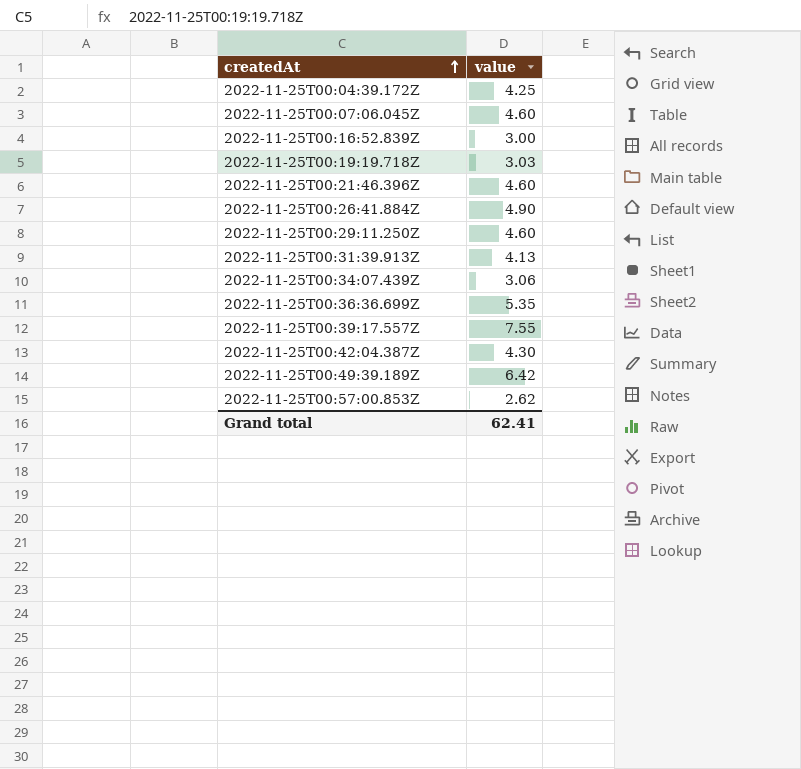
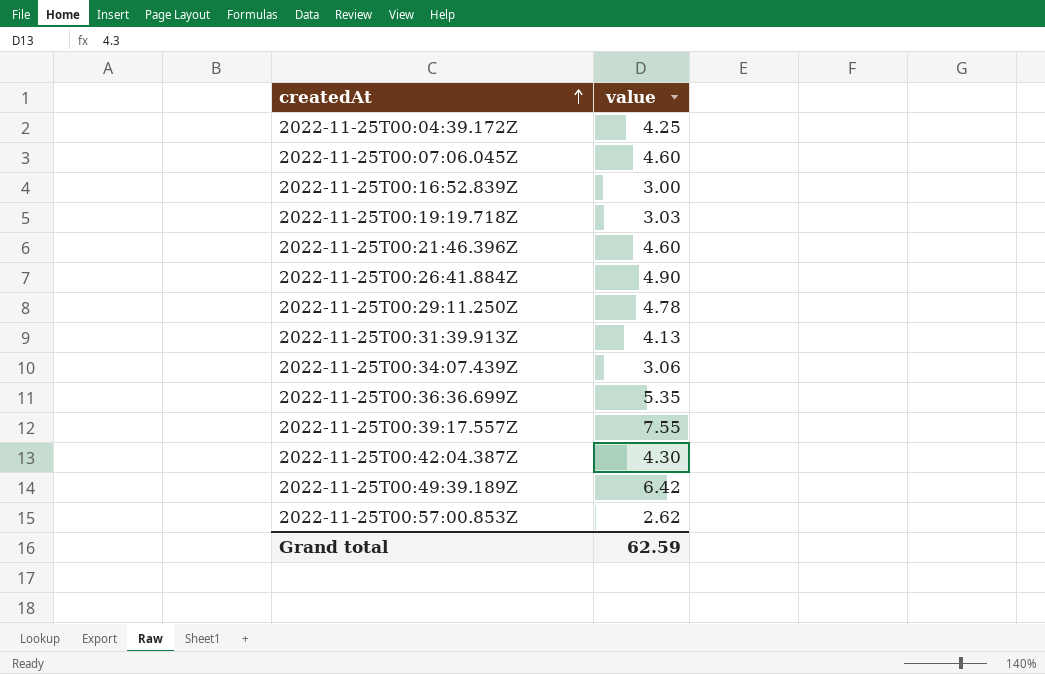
2022-11-25T00:29:11.250Z | value: 4.60 -> 4.78
Grand total | value: 62.41 -> 62.59

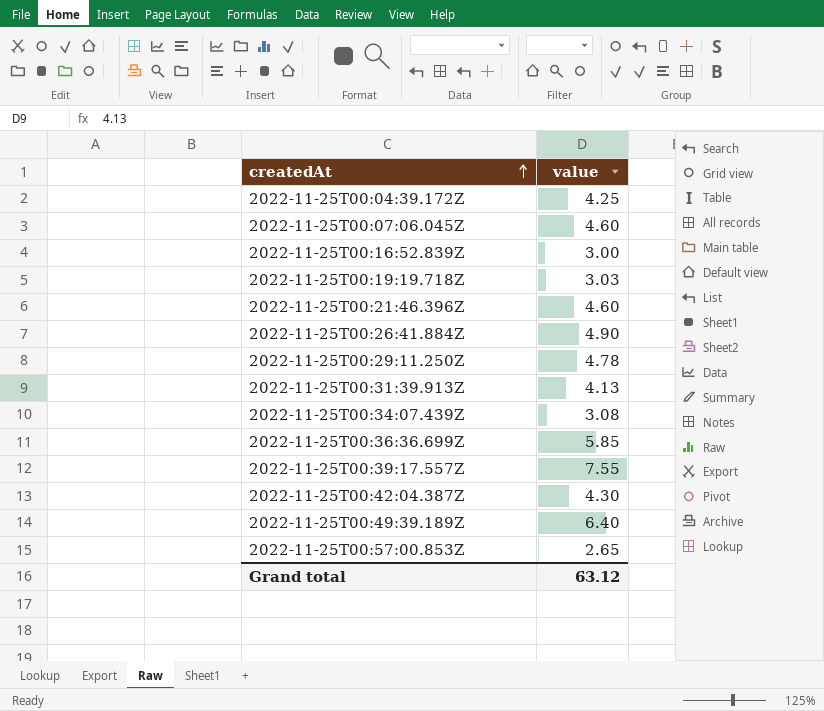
2022-11-25T00:34:07.439Z | value: 3.06 -> 3.08
2022-11-25T00:36:36.699Z | value: 5.35 -> 5.85
2022-11-25T00:49:39.189Z | value: 6.42 -> 6.40
2022-11-25T00:57:00.853Z | value: 2.62 -> 2.65
Grand total | value: 62.59 -> 63.12

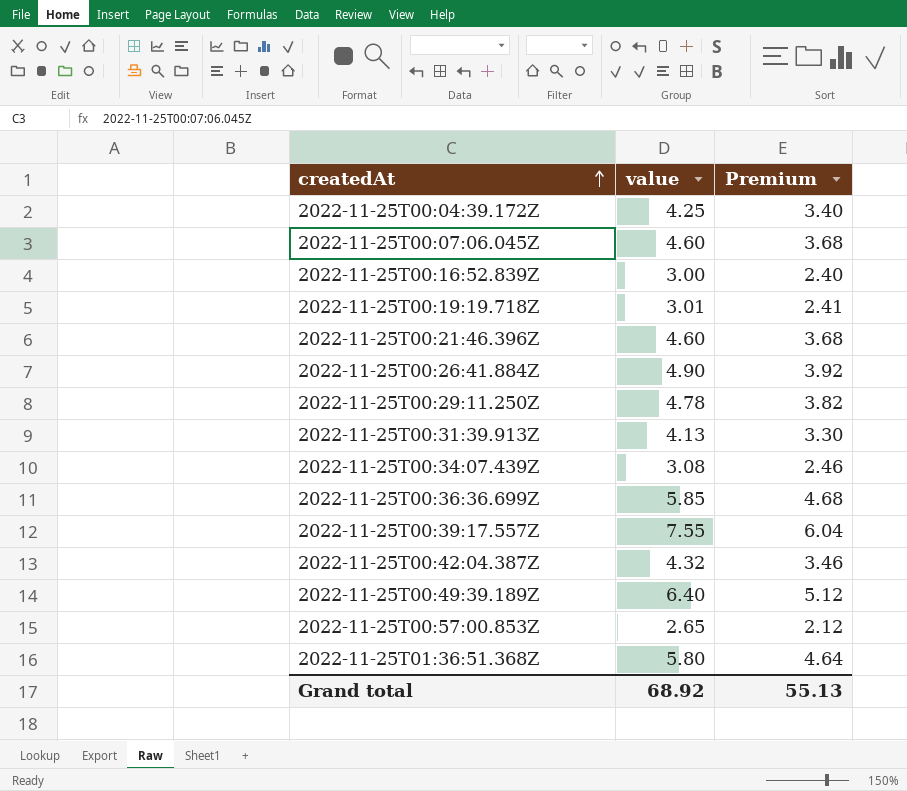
column Premium | formula: none -> [value] * 0.8
2022-11-25T00:19:19.718Z | value: 3.03 -> 3.01
2022-11-25T00:42:04.387Z | value: 4.30 -> 4.32
row 2022-11-25T01:36:51.368Z: none -> 5.80 | 4.64
Grand total | value: 63.12 -> 68.92

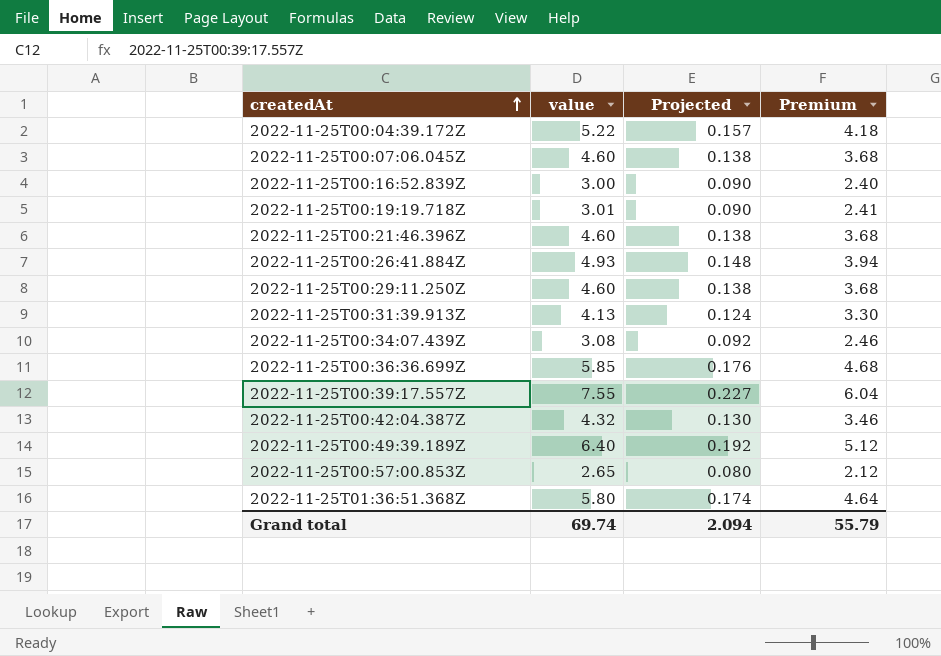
column Projected | formula: none -> [value] * 0.03
2022-11-25T00:04:39.172Z | value: 4.25 -> 5.22
2022-11-25T00:04:39.172Z | Premium: 3.40 -> 4.18
2022-11-25T00:26:41.884Z | value: 4.90 -> 4.93
2022-11-25T00:26:41.884Z | Premium: 3.92 -> 3.94
2022-11-25T00:29:11.250Z | value: 4.78 -> 4.60
2022-11-25T00:29:11.250Z | Premium: 3.82 -> 3.68
Grand total | value: 68.92 -> 69.74
Grand total | Premium: 55.13 -> 55.79

